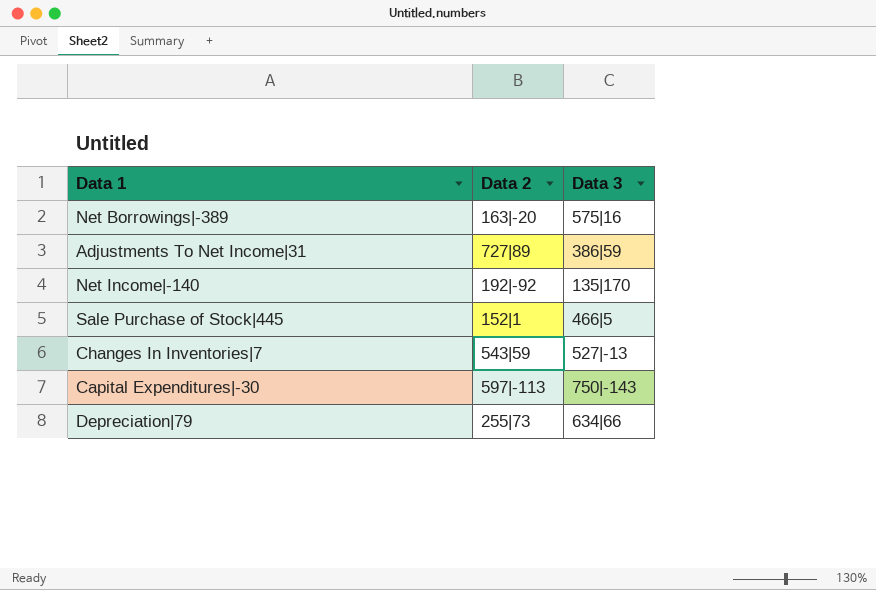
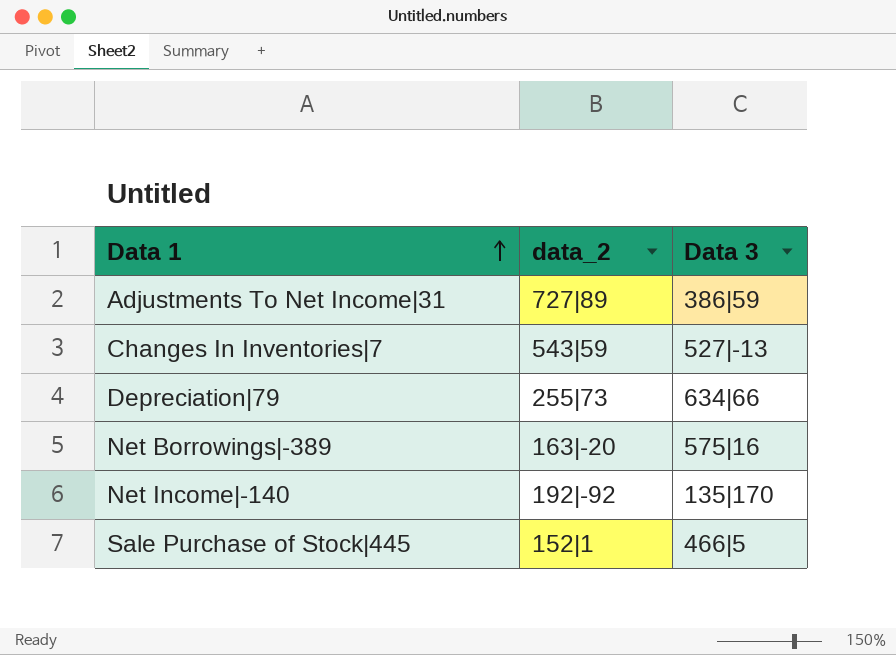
row order: none -> Data 1 ascending
column name: Data 2 -> data_2
row Capital Expenditures|-30: 597|-113 | 750|-143 -> none

